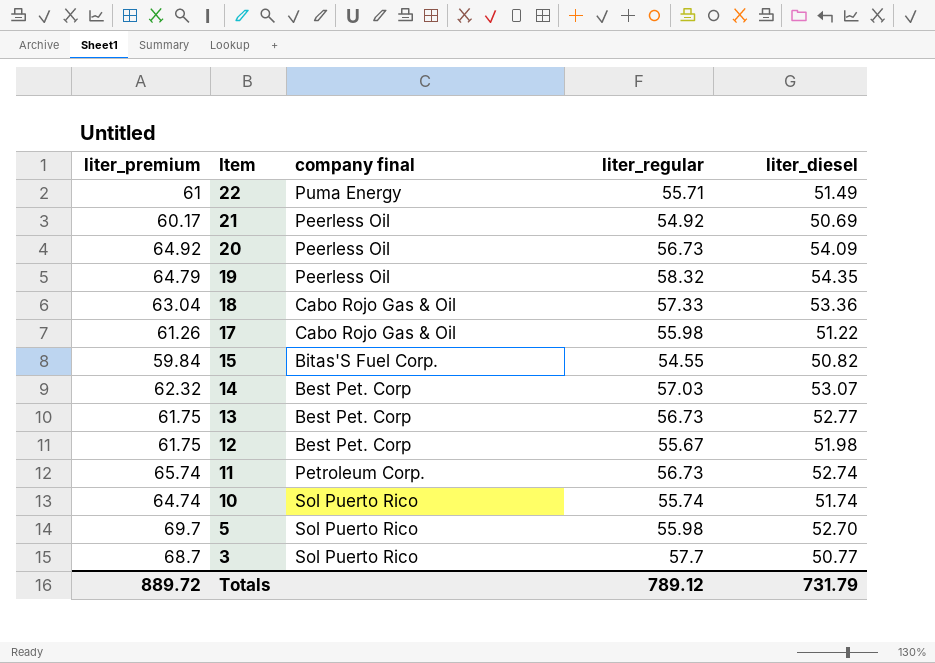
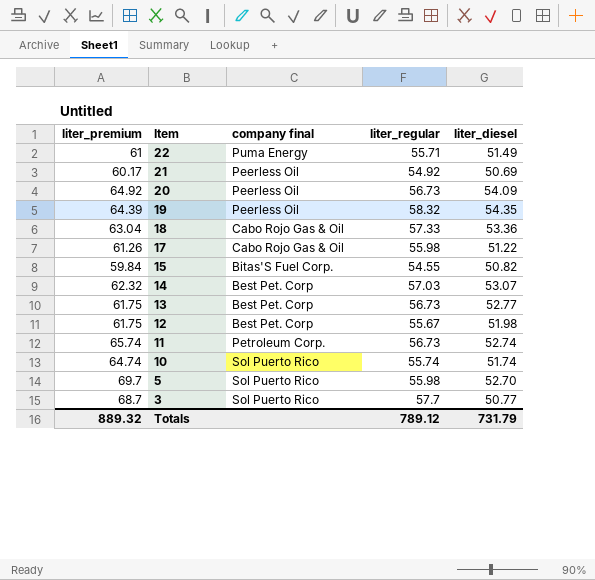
19 | liter_premium: 64.79 -> 64.39
Totals | liter_premium: 889.72 -> 889.32

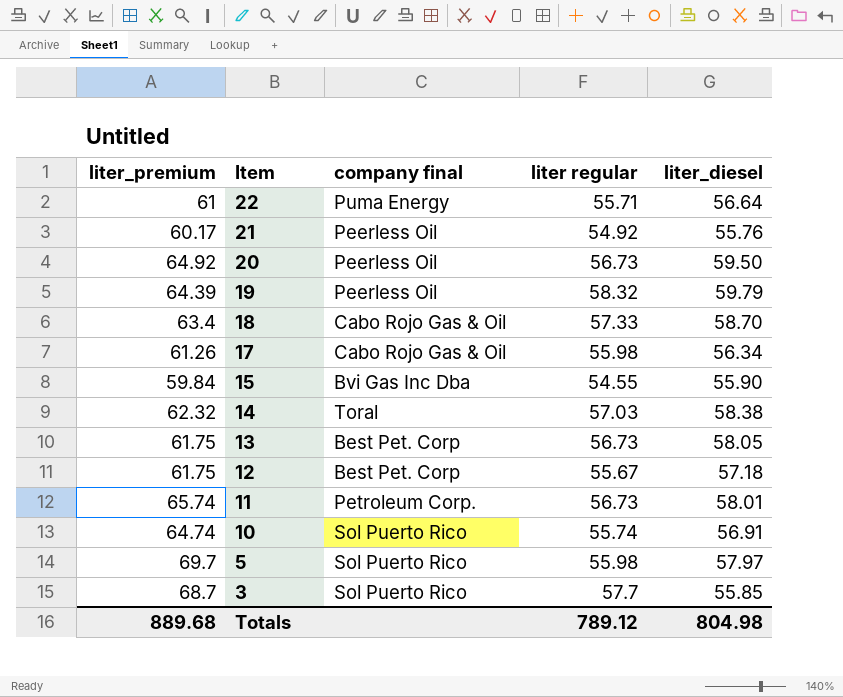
column name: liter_regular -> liter regular
22 | liter_diesel: 51.49 -> 56.64
21 | liter_diesel: 50.69 -> 55.76
20 | liter_diesel: 54.09 -> 59.50
19 | liter_diesel: 54.35 -> 59.79
18 | liter_premium: 63.04 -> 63.4
18 | liter_diesel: 53.36 -> 58.70
17 | liter_diesel: 51.22 -> 56.34
15 | company final: Bitas'S Fuel Corp. -> Bvi Gas Inc Dba
15 | liter_diesel: 50.82 -> 55.90
14 | company final: Best Pet. Corp -> Toral
14 | liter_diesel: 53.07 -> 58.38
13 | liter_diesel: 52.77 -> 58.05
12 | liter_diesel: 51.98 -> 57.18
11 | liter_diesel: 52.74 -> 58.01
10 | liter_diesel: 51.74 -> 56.91
5 | liter_diesel: 52.70 -> 57.97
3 | liter_diesel: 50.77 -> 55.85
Totals | liter_premium: 889.32 -> 889.68
Totals | liter_diesel: 731.79 -> 804.98

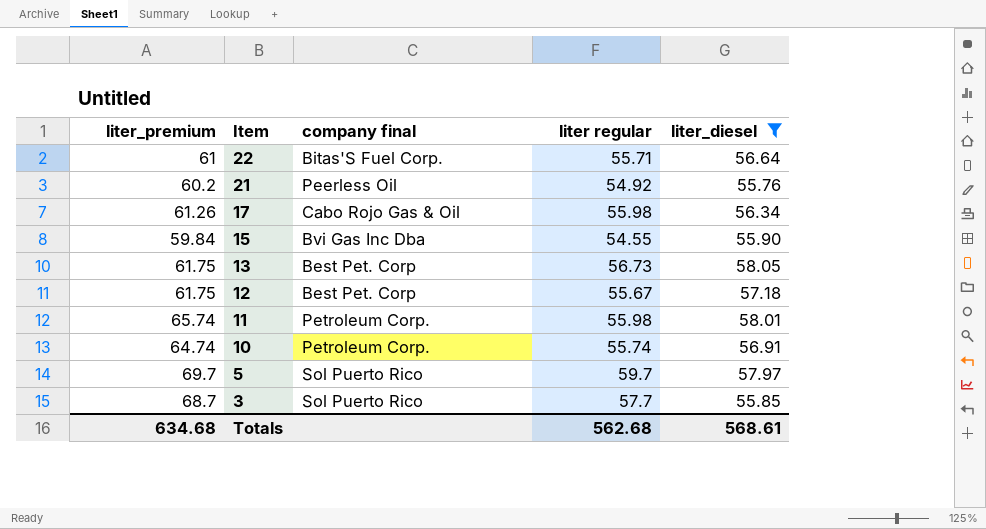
filter: none -> liter_diesel <= 58.05
22 | company final: Puma Energy -> Bitas'S Fuel Corp.
21 | liter_premium: 60.17 -> 60.2
11 | liter regular: 56.73 -> 55.98
10 | company final: Sol Puerto Rico -> Petroleum Corp.
5 | liter regular: 55.98 -> 59.7
Totals | liter_premium: 889.68 -> 634.68
Totals | liter regular: 789.12 -> 562.68
Totals | liter_diesel: 804.98 -> 568.61

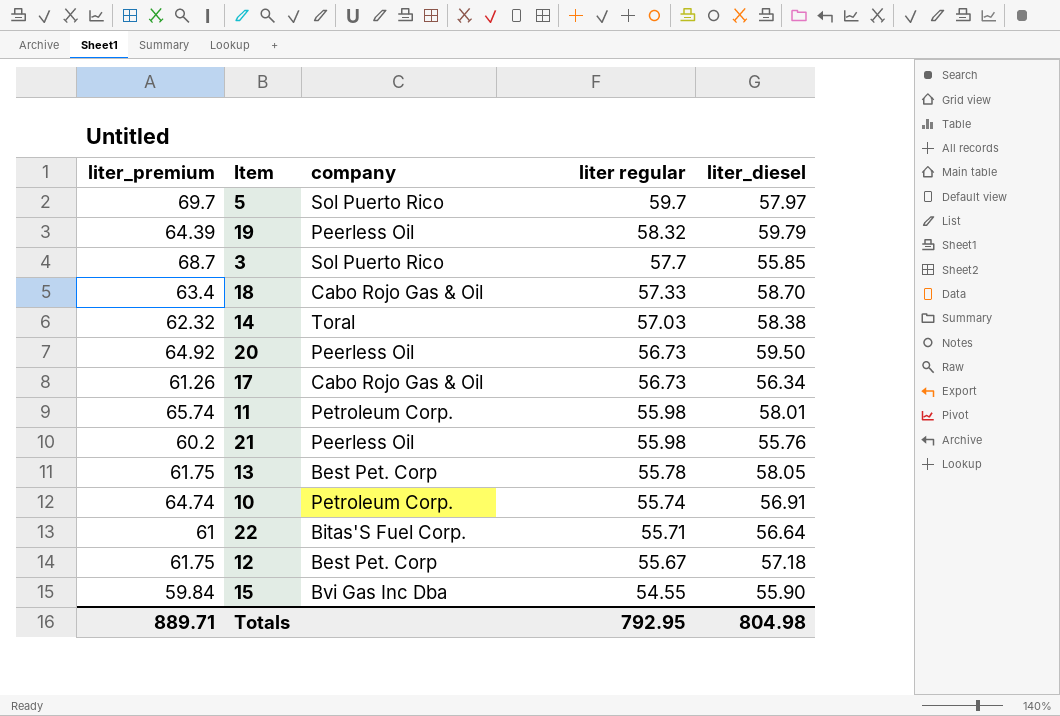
filter: liter_diesel <= 58.05 -> none
row order: Item descending -> liter regular descending
column name: company final -> company
17 | liter regular: 55.98 -> 56.73
21 | liter regular: 54.92 -> 55.98
13 | liter regular: 56.73 -> 55.78
Totals | liter_premium: 634.68 -> 889.71
Totals | liter regular: 562.68 -> 792.95
Totals | liter_diesel: 568.61 -> 804.98

